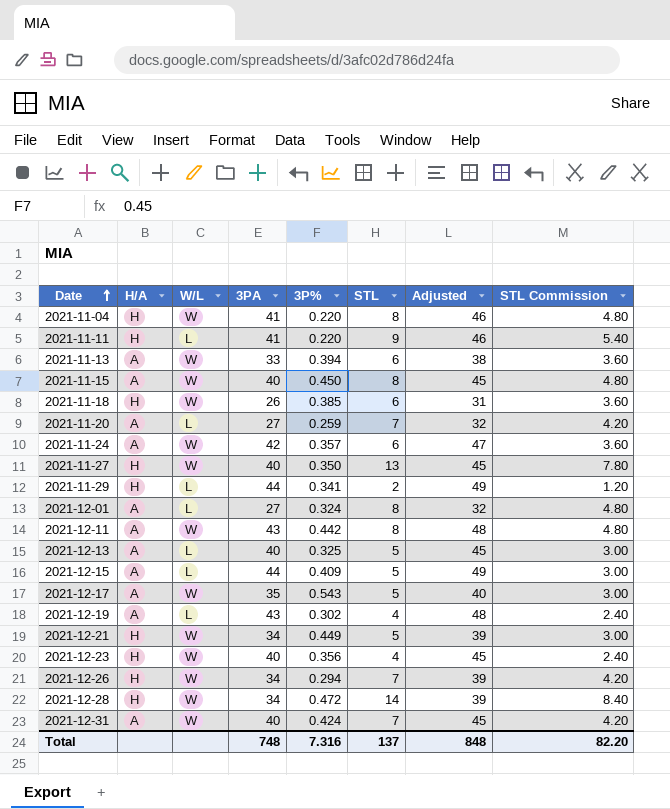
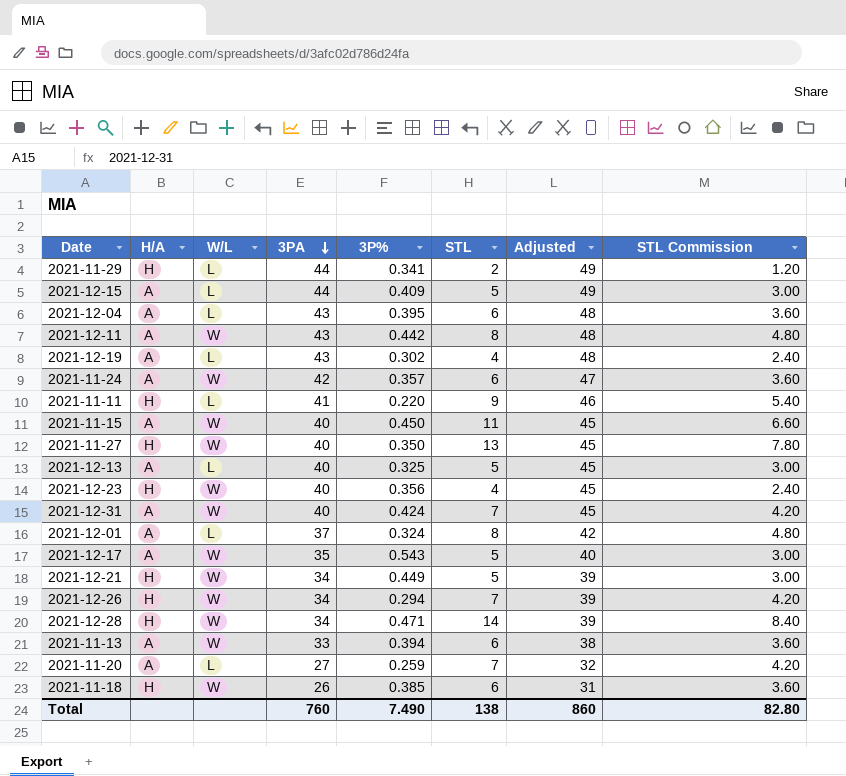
row order: Date ascending -> 3PA descending
row 2021-11-04: H | W | 41 | 0.220 | 8 | 46 | 4.80 -> none
row 2021-12-04: none -> A | L | 43 | 0.395 | 6 | 48 | 3.60
2021-11-15 | STL: 8 -> 11
2021-11-15 | STL Commission: 4.80 -> 6.60
2021-12-01 | 3PA: 27 -> 37
2021-12-01 | Adjusted: 32 -> 42
2021-12-28 | 3P%: 0.472 -> 0.471
Total | 3PA: 748 -> 760
Total | 3P%: 7.316 -> 7.490
Total | STL: 137 -> 138
Total | Adjusted: 848 -> 860
Total | STL Commission: 82.20 -> 82.80

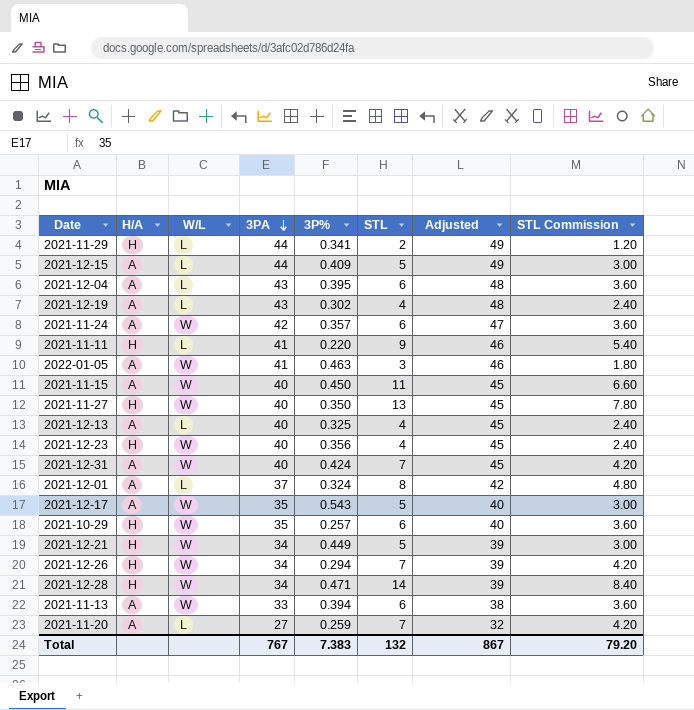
row 2021-12-11: A | W | 43 | 0.442 | 8 | 48 | 4.80 -> none
row 2021-11-18: H | W | 26 | 0.385 | 6 | 31 | 3.60 -> none
row 2022-01-05: none -> A | W | 41 | 0.463 | 3 | 46 | 1.80
2021-12-13 | STL: 5 -> 4
2021-12-13 | STL Commission: 3.00 -> 2.40
row 2021-10-29: none -> H | W | 35 | 0.257 | 6 | 40 | 3.60
Total | 3PA: 760 -> 767
Total | 3P%: 7.490 -> 7.383
Total | STL: 138 -> 132
Total | Adjusted: 860 -> 867
Total | STL Commission: 82.80 -> 79.20

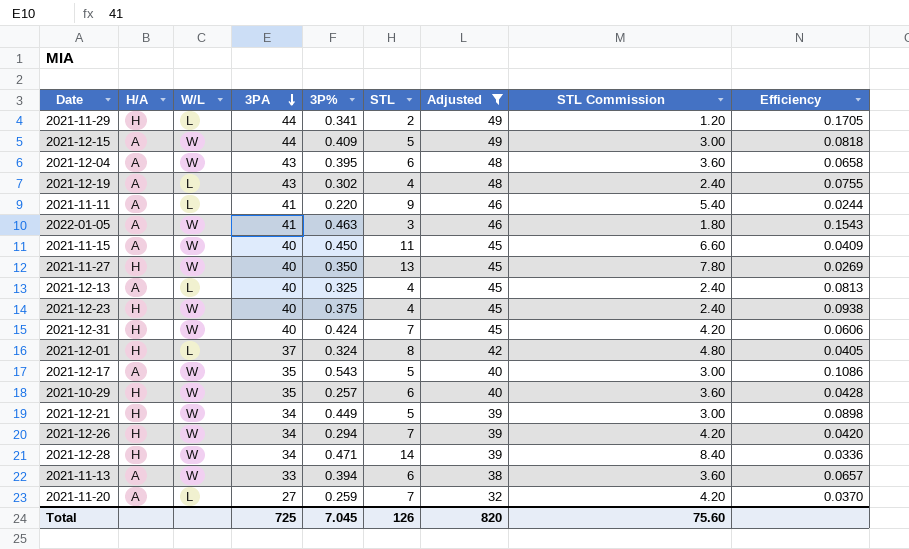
filter: none -> Adjusted != 47
column Efficiency | formula: none -> [3P%] / [STL]
2021-12-15 | W/L: L -> W
2021-12-04 | W/L: L -> W
2021-11-11 | H/A: H -> A
2021-12-23 | 3P%: 0.356 -> 0.375
2021-12-31 | H/A: A -> H
2021-12-01 | H/A: A -> H
Total | 3PA: 767 -> 725
Total | 3P%: 7.383 -> 7.045
Total | STL: 132 -> 126
Total | Adjusted: 867 -> 820
Total | STL Commission: 79.20 -> 75.60

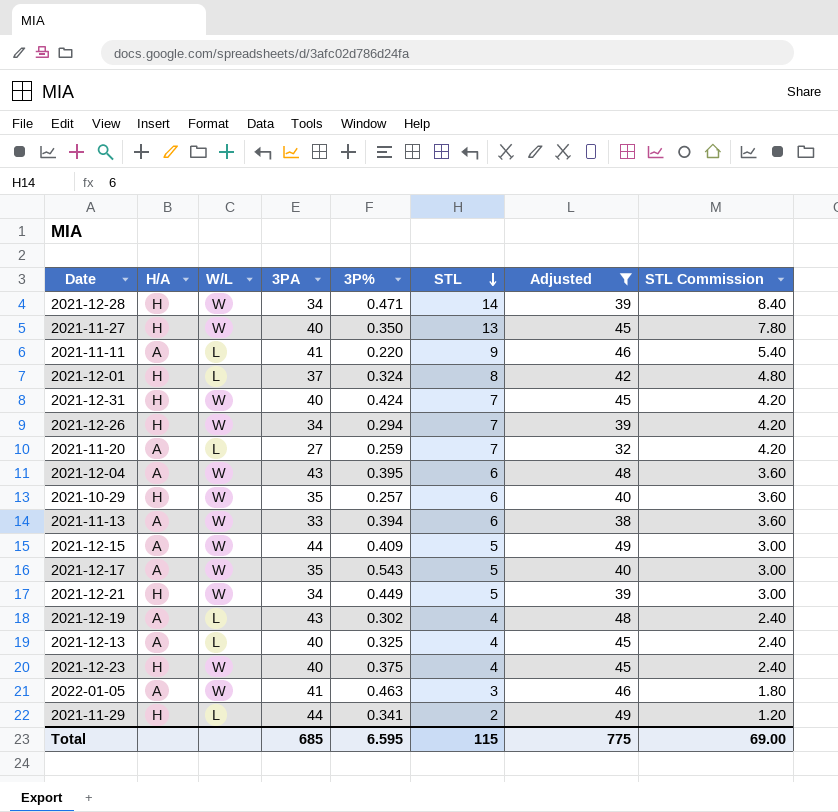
row order: 3PA descending -> STL descending
column Efficiency | formula: [3P%] / [STL] -> none
row 2021-11-15: A | W | 40 | 0.450 | 11 | 45 | 6.60 | 0.0409 -> none
Total | 3PA: 725 -> 685
Total | 3P%: 7.045 -> 6.595
Total | STL: 126 -> 115
Total | Adjusted: 820 -> 775
Total | STL Commission: 75.60 -> 69.00

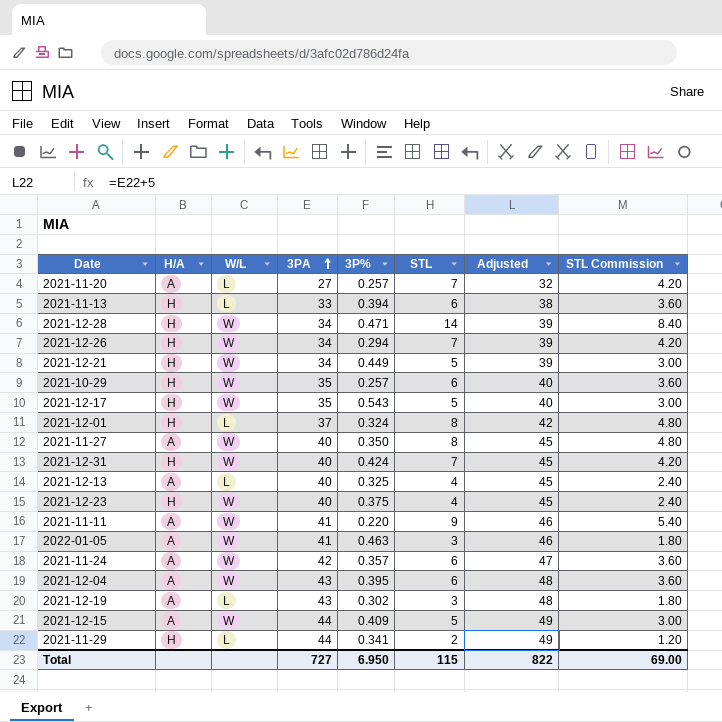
filter: Adjusted != 47 -> none
row order: STL descending -> 3PA ascending
2021-11-20 | 3P%: 0.259 -> 0.257
2021-11-13 | H/A: A -> H
2021-11-13 | W/L: W -> L
2021-12-17 | H/A: A -> H
2021-11-27 | H/A: H -> A
2021-11-27 | STL: 13 -> 8
2021-11-27 | STL Commission: 7.80 -> 4.80
2021-11-11 | W/L: L -> W
2021-12-19 | STL: 4 -> 3
2021-12-19 | STL Commission: 2.40 -> 1.80
Total | 3PA: 685 -> 727
Total | 3P%: 6.595 -> 6.950
Total | Adjusted: 775 -> 822

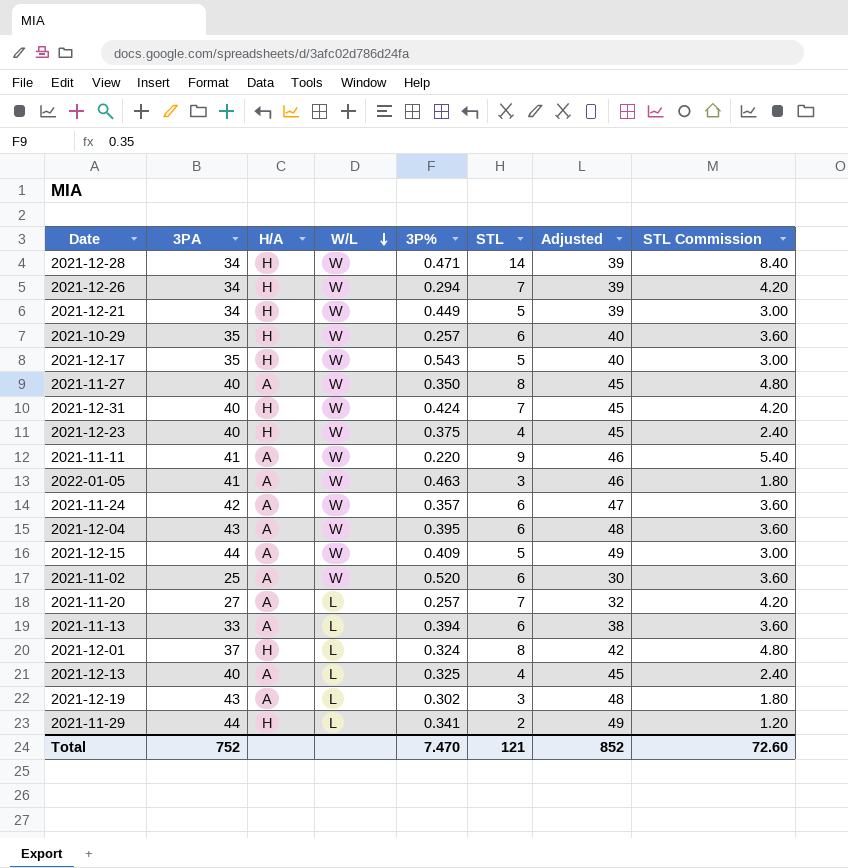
row order: 3PA ascending -> W/L descending
column 3PA | position: 4 -> 2
row 2021-11-02: none -> 25 | A | W | 0.520 | 6 | 30 | 3.60
2021-11-13 | H/A: H -> A
Total | 3PA: 727 -> 752
Total | 3P%: 6.950 -> 7.470
Total | STL: 115 -> 121
Total | Adjusted: 822 -> 852
Total | STL Commission: 69.00 -> 72.60

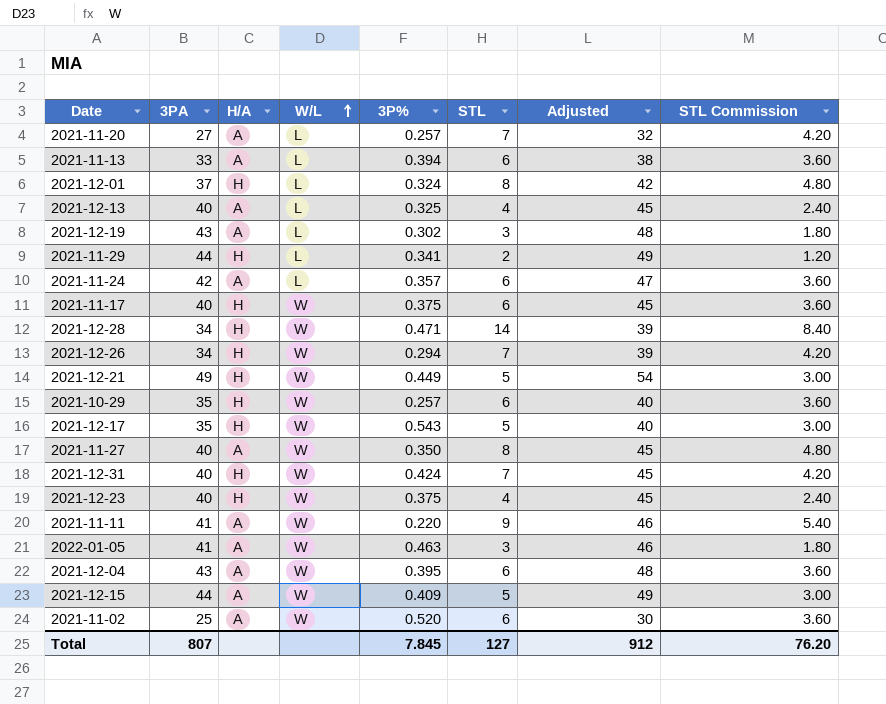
row order: W/L descending -> W/L ascending
2021-11-24 | W/L: W -> L
row 2021-11-17: none -> 40 | H | W | 0.375 | 6 | 45 | 3.60
2021-12-21 | 3PA: 34 -> 49
2021-12-21 | Adjusted: 39 -> 54
Total | 3PA: 752 -> 807
Total | 3P%: 7.470 -> 7.845
Total | STL: 121 -> 127
Total | Adjusted: 852 -> 912
Total | STL Commission: 72.60 -> 76.20

